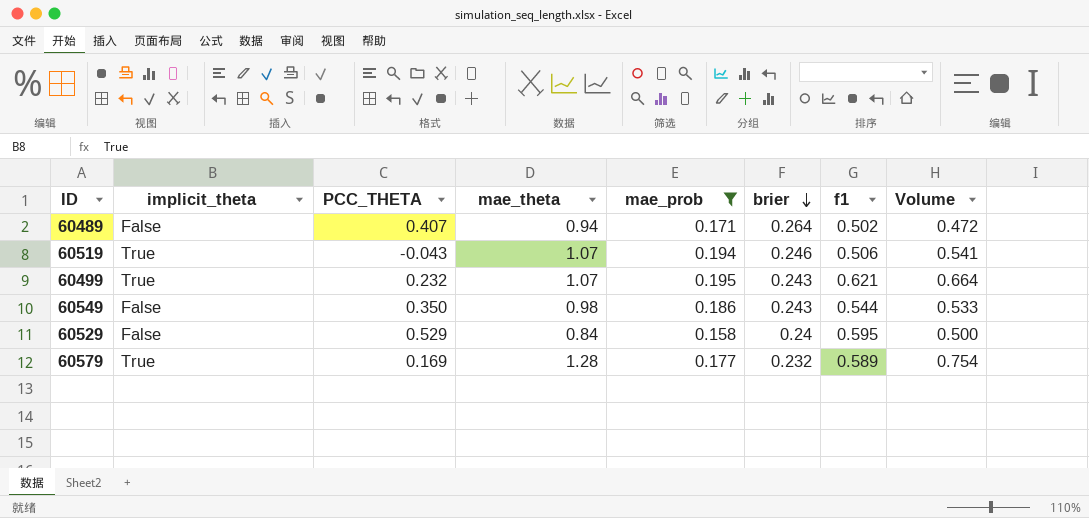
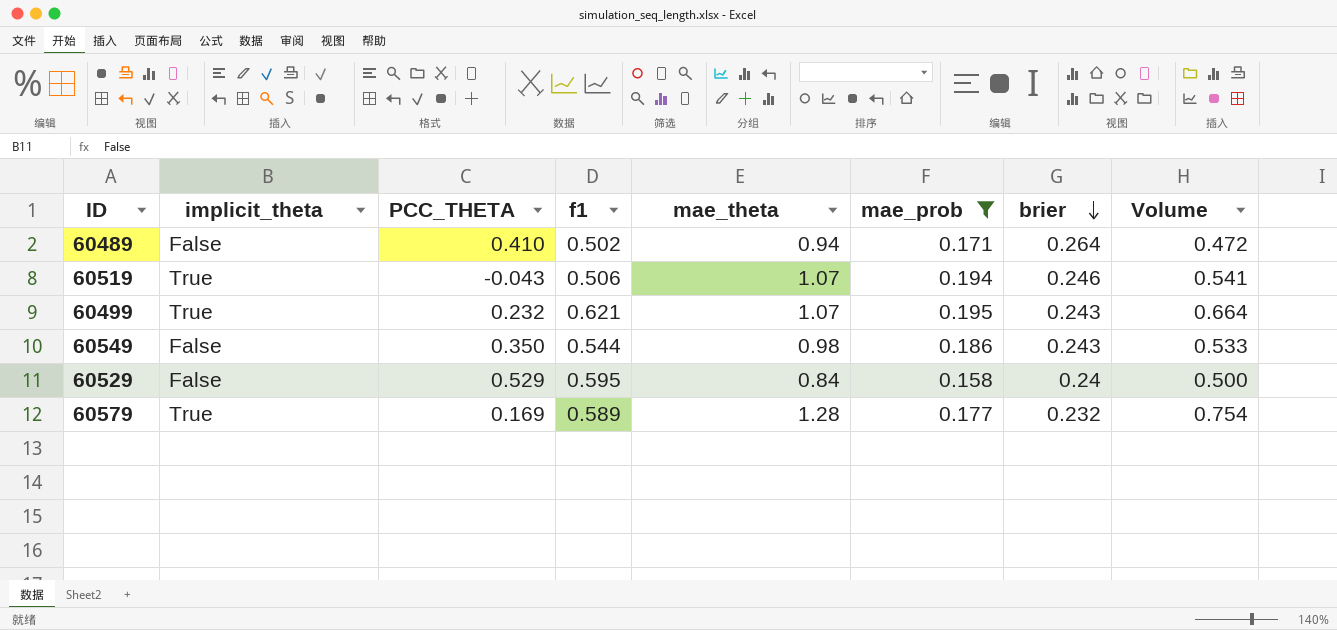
column f1 | position: 7 -> 4
60489 | PCC_THETA: 0.407 -> 0.410

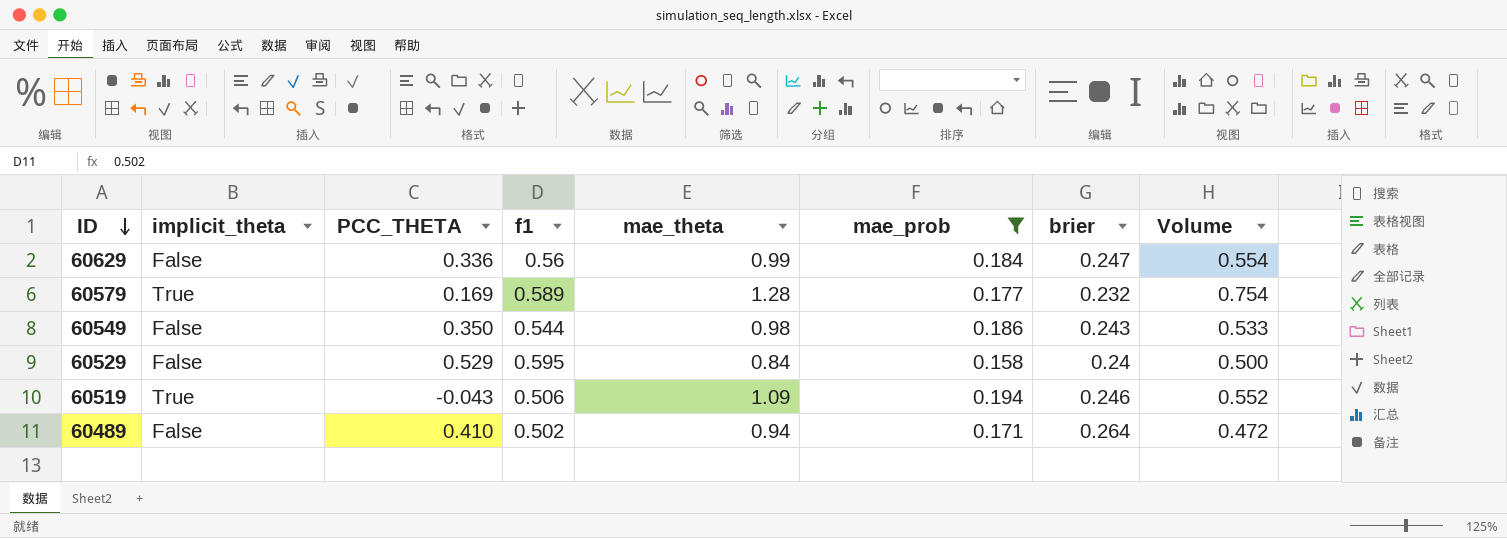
row order: brier descending -> ID descending
row 60499: True | 0.232 | 0.621 | 1.07 | 0.195 | 0.243 | 0.664 -> none
row 60629: none -> False | 0.336 | 0.56 | 0.99 | 0.184 | 0.247 | 0.554
60519 | mae_theta: 1.07 -> 1.09
60519 | Volume: 0.541 -> 0.552

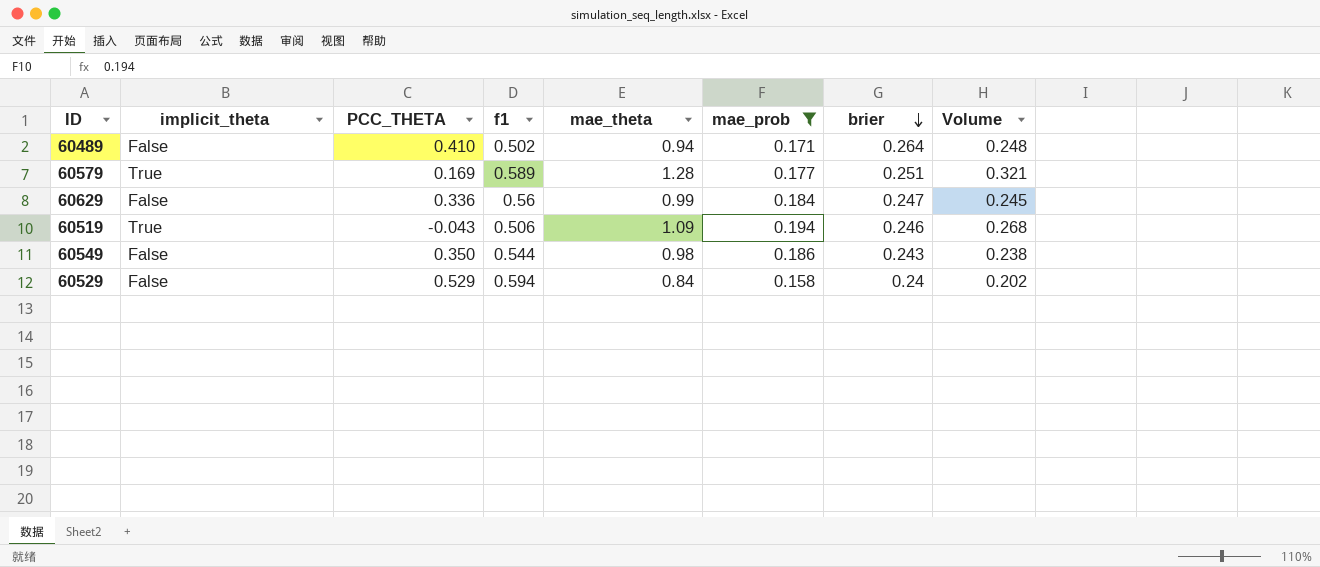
row order: ID descending -> brier descending
column Volume | formula: [f1] * [mae_theta] -> [mae_theta] * [brier]
60579 | brier: 0.232 -> 0.251
60529 | f1: 0.595 -> 0.594

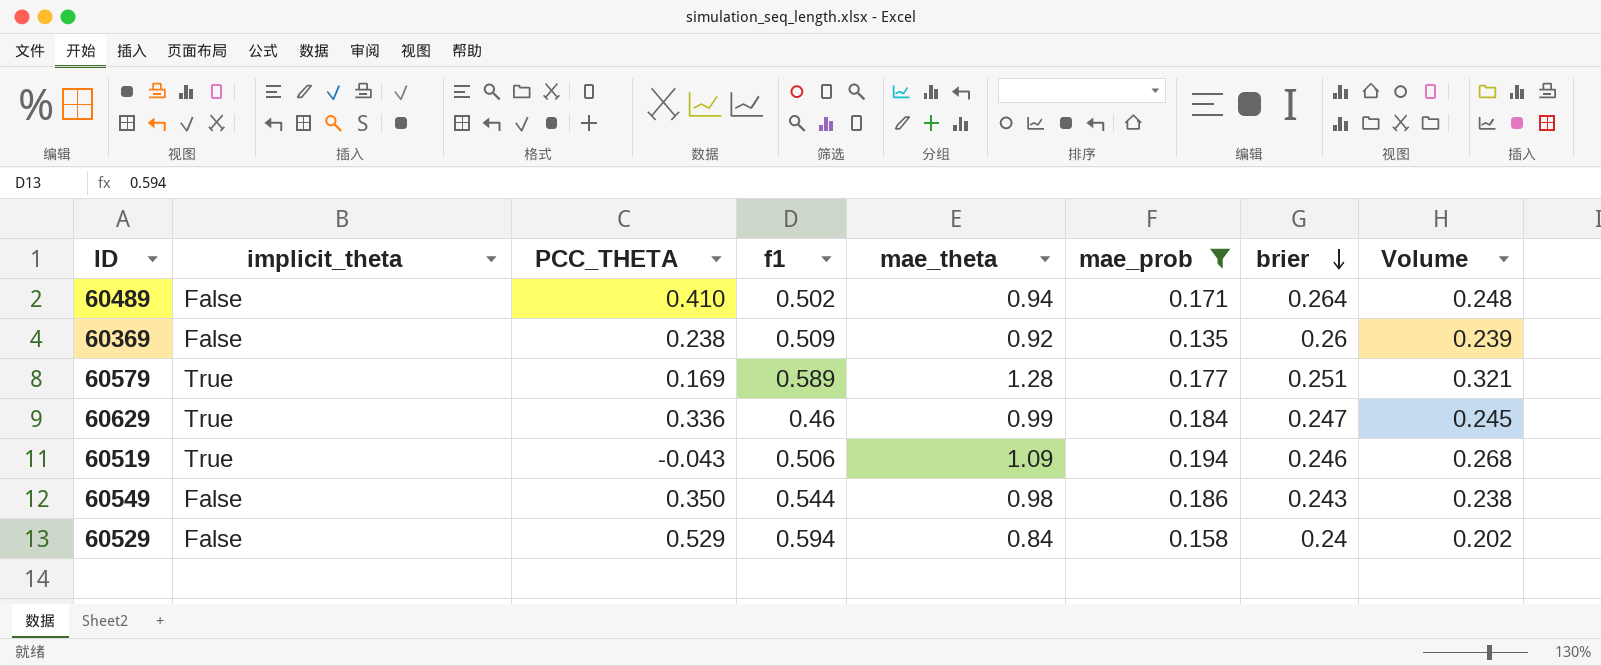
row 60369: none -> False | 0.238 | 0.509 | 0.92 | 0.135 | 0.26 | 0.239
60629 | implicit_theta: False -> True
60629 | f1: 0.56 -> 0.46

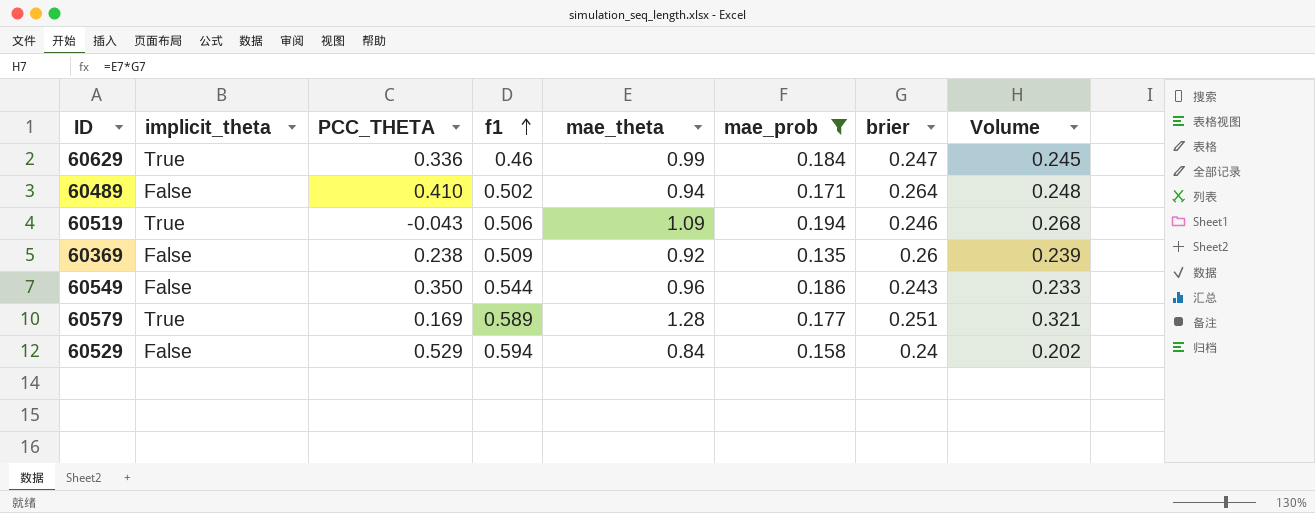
row order: brier descending -> f1 ascending
60549 | mae_theta: 0.98 -> 0.96
60549 | Volume: 0.238 -> 0.233

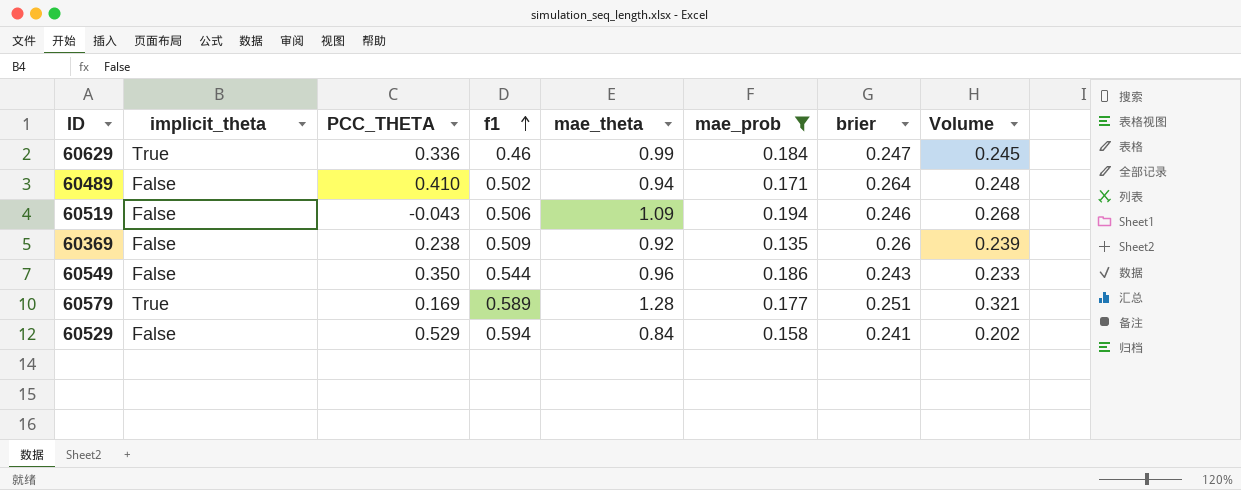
60519 | implicit_theta: True -> False
60529 | brier: 0.24 -> 0.241

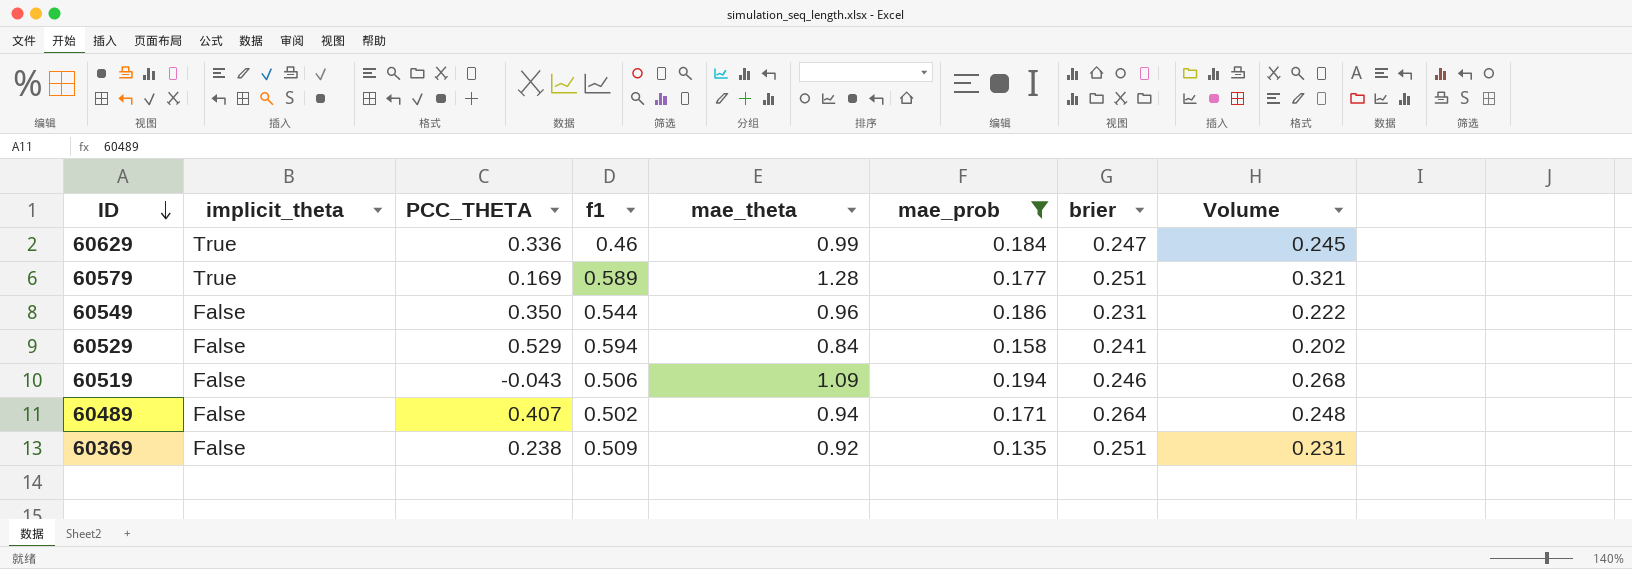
row order: f1 ascending -> ID descending
60549 | brier: 0.243 -> 0.231
60549 | Volume: 0.233 -> 0.222
60489 | PCC_THETA: 0.410 -> 0.407
60369 | brier: 0.26 -> 0.251
60369 | Volume: 0.239 -> 0.231

